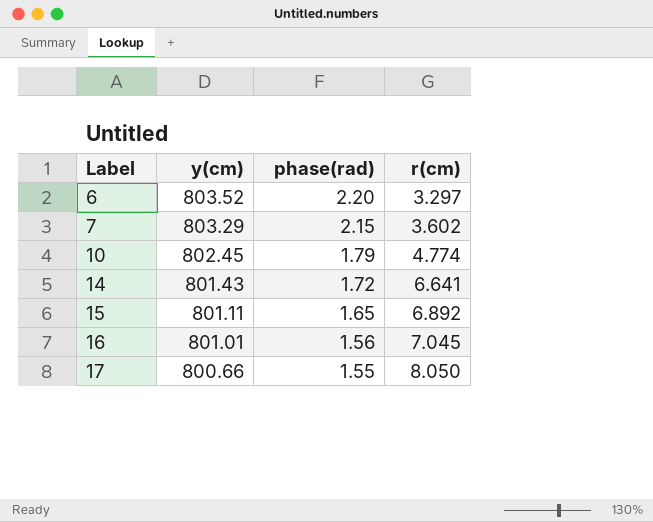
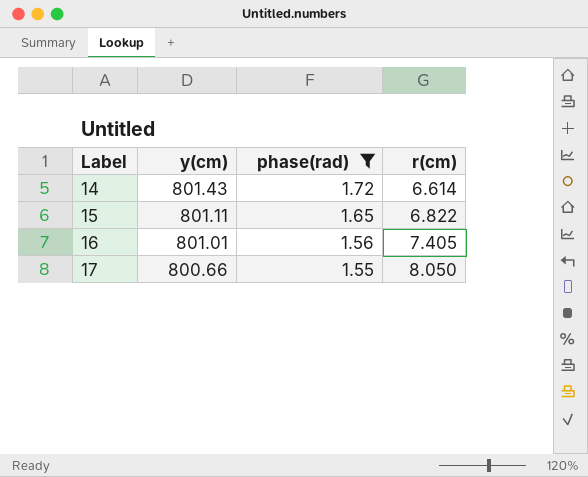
filter: none -> phase(rad) <= 1.72
14 | r(cm): 6.641 -> 6.614
15 | r(cm): 6.892 -> 6.822
16 | r(cm): 7.045 -> 7.405

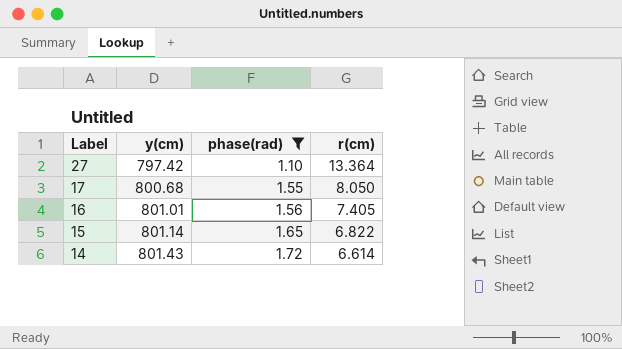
row order: Label ascending -> Label descending
row 27: none -> 797.42 | 1.10 | 13.364
17 | y(cm): 800.66 -> 800.68
15 | y(cm): 801.11 -> 801.14

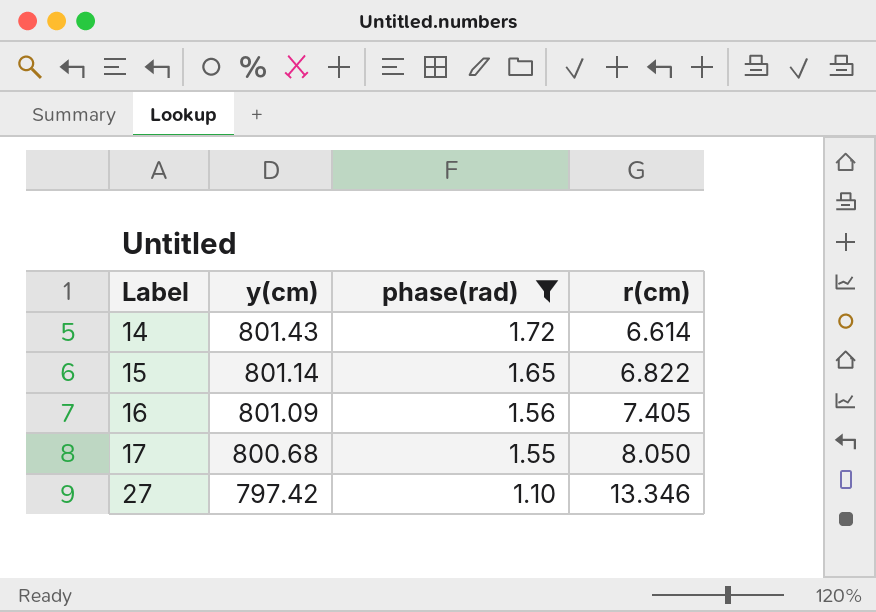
row order: Label descending -> Label ascending
16 | y(cm): 801.01 -> 801.09
27 | r(cm): 13.364 -> 13.346

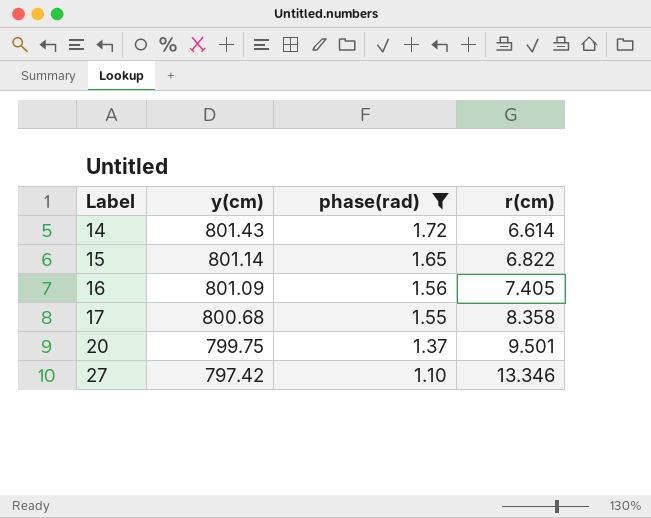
17 | r(cm): 8.050 -> 8.358
row 20: none -> 799.75 | 1.37 | 9.501

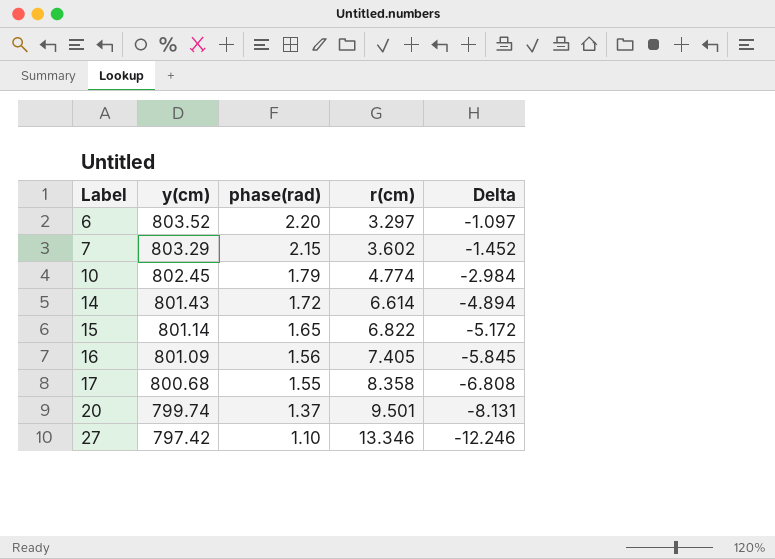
filter: phase(rad) <= 1.72 -> none
column Delta | formula: none -> [phase(rad)] - [r(cm)]
20 | y(cm): 799.75 -> 799.74

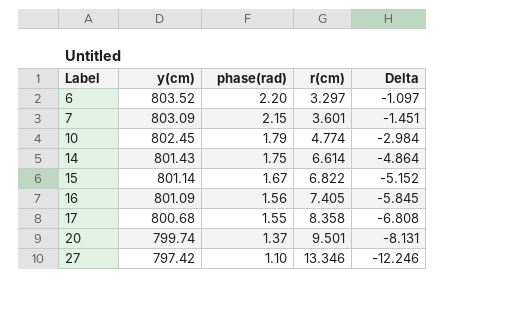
7 | y(cm): 803.29 -> 803.09
7 | r(cm): 3.602 -> 3.601
7 | Delta: -1.452 -> -1.451
14 | phase(rad): 1.72 -> 1.75
14 | Delta: -4.894 -> -4.864
15 | phase(rad): 1.65 -> 1.67
15 | Delta: -5.172 -> -5.152

